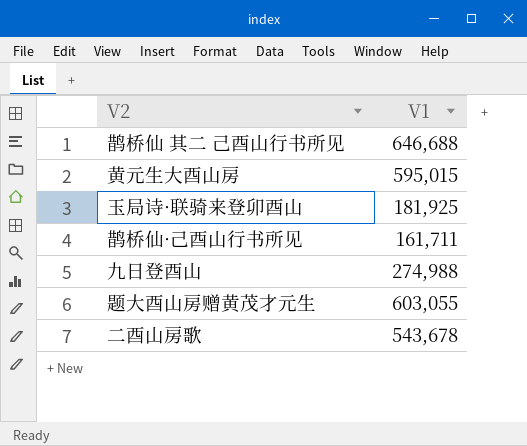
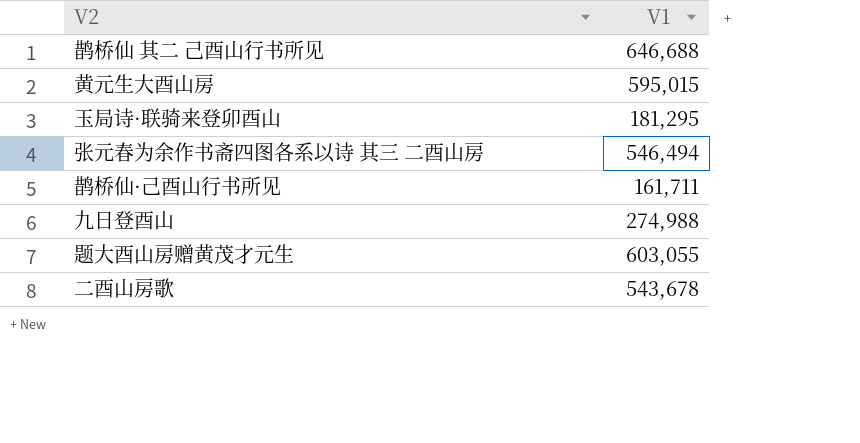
玉局诗·联骑来登卯酉山 | V1: 181,925 -> 181,295
row 张元春为余作书斋四图各系以诗 其三 二酉山房: none -> 546,494

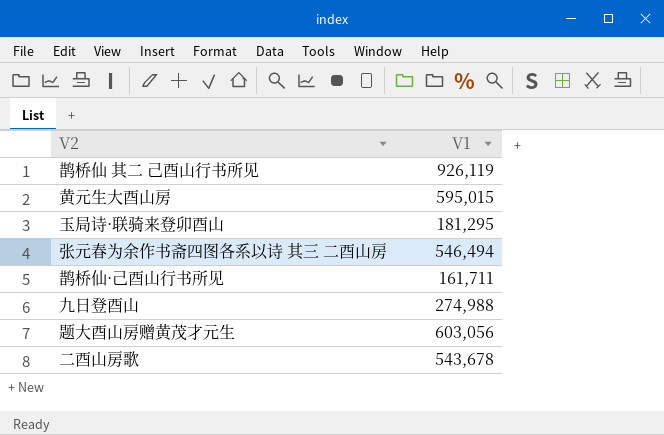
鹊桥仙 其二 己酉山行书所见 | V1: 646,688 -> 926,119
题大酉山房赠黄茂才元生 | V1: 603,055 -> 603,056

